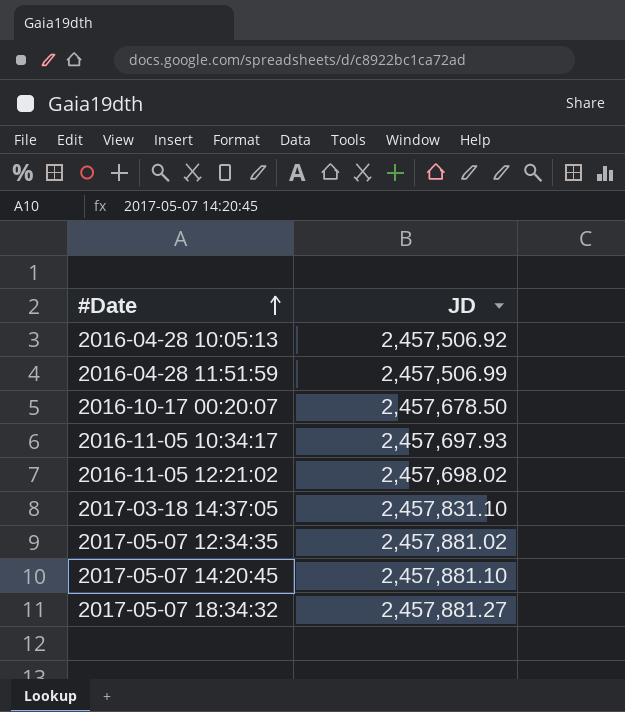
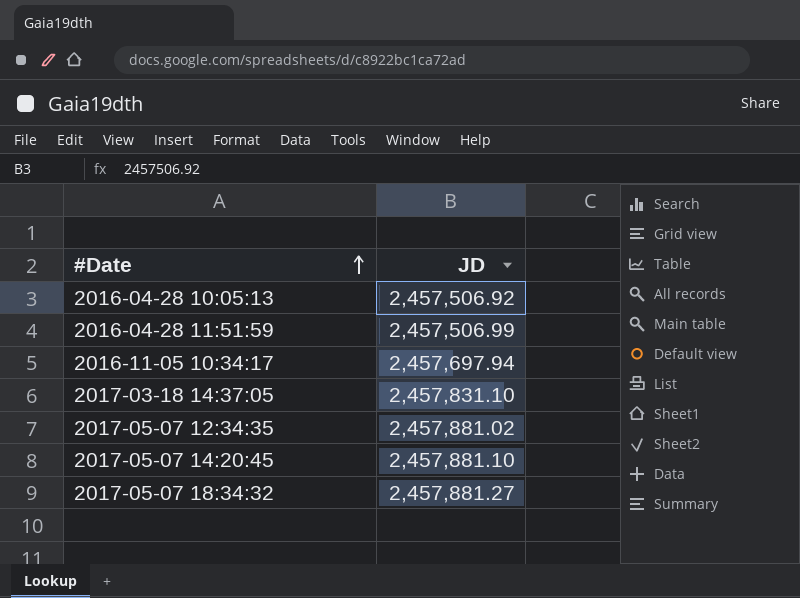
row 2016-10-17 00:20:07: 2,457,678.50 -> none
row 2016-11-05 12:21:02: 2,457,698.02 -> none
2016-11-05 10:34:17 | JD: 2,457,697.93 -> 2,457,697.94

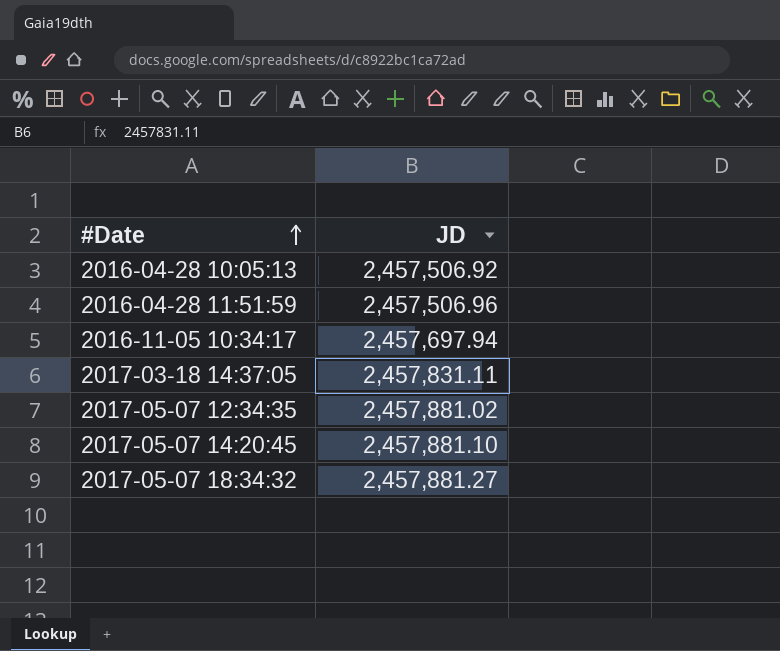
2016-04-28 11:51:59 | JD: 2,457,506.99 -> 2,457,506.96
2017-03-18 14:37:05 | JD: 2,457,831.10 -> 2,457,831.11

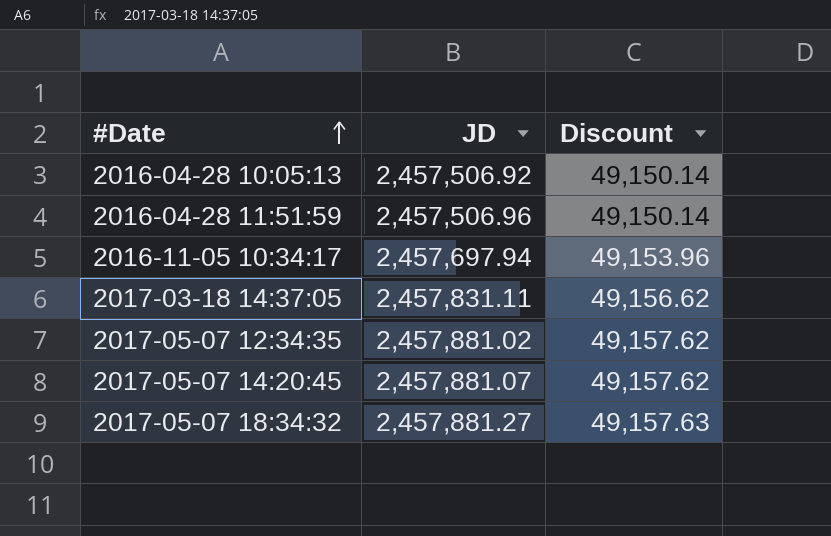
column Discount | formula: none -> [JD] * 0.02
2017-05-07 14:20:45 | JD: 2,457,881.10 -> 2,457,881.07

